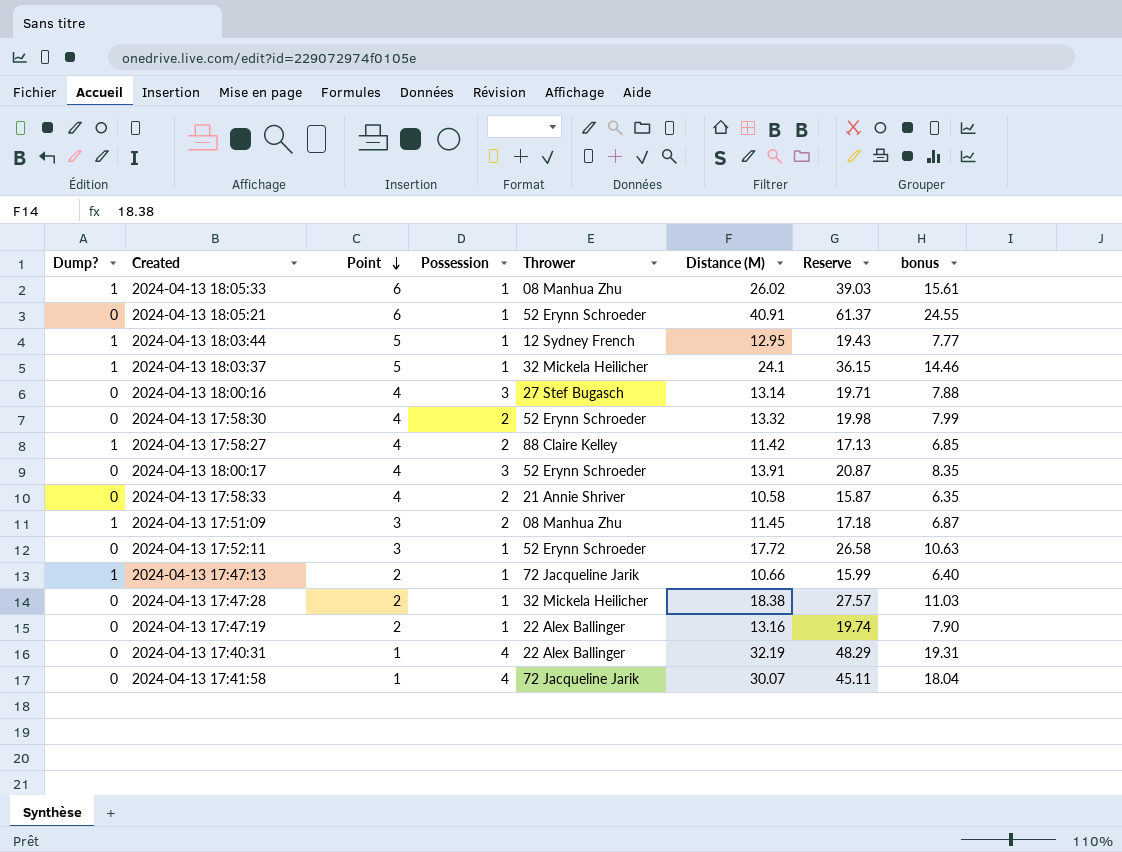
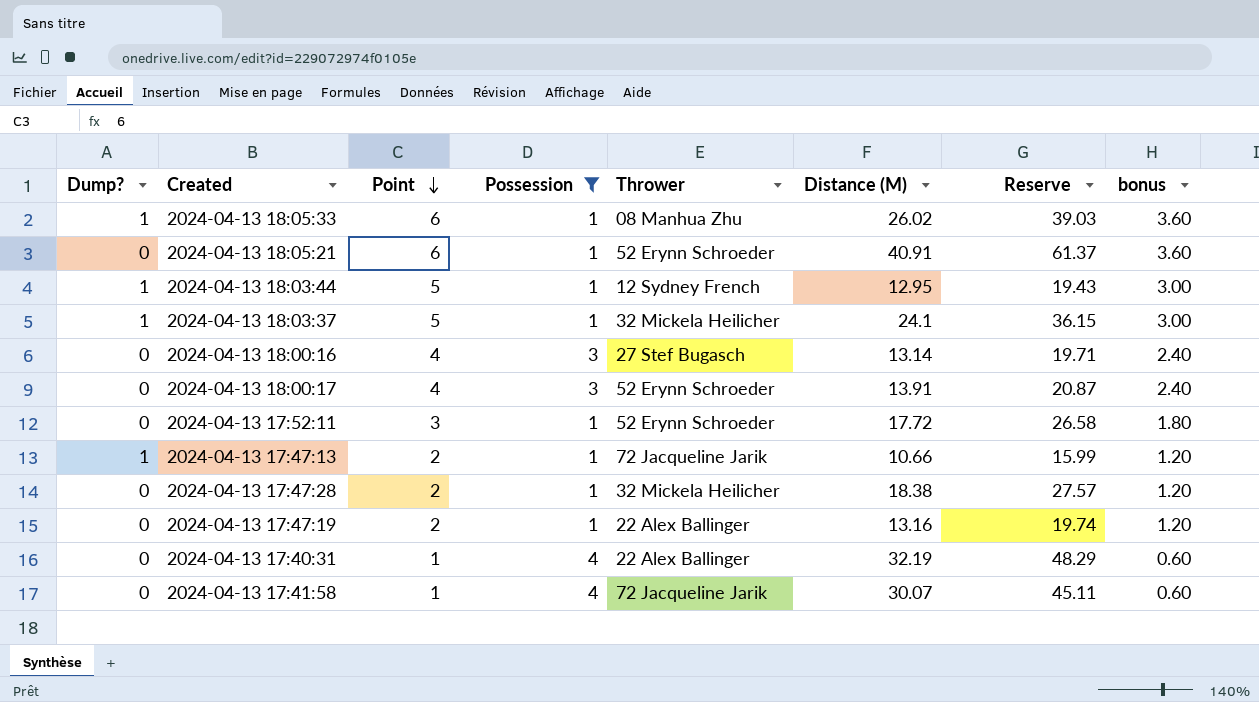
filter: none -> Possession != 2
column bonus | formula: [Distance (M)] * 0.6 -> [Point] * 0.6

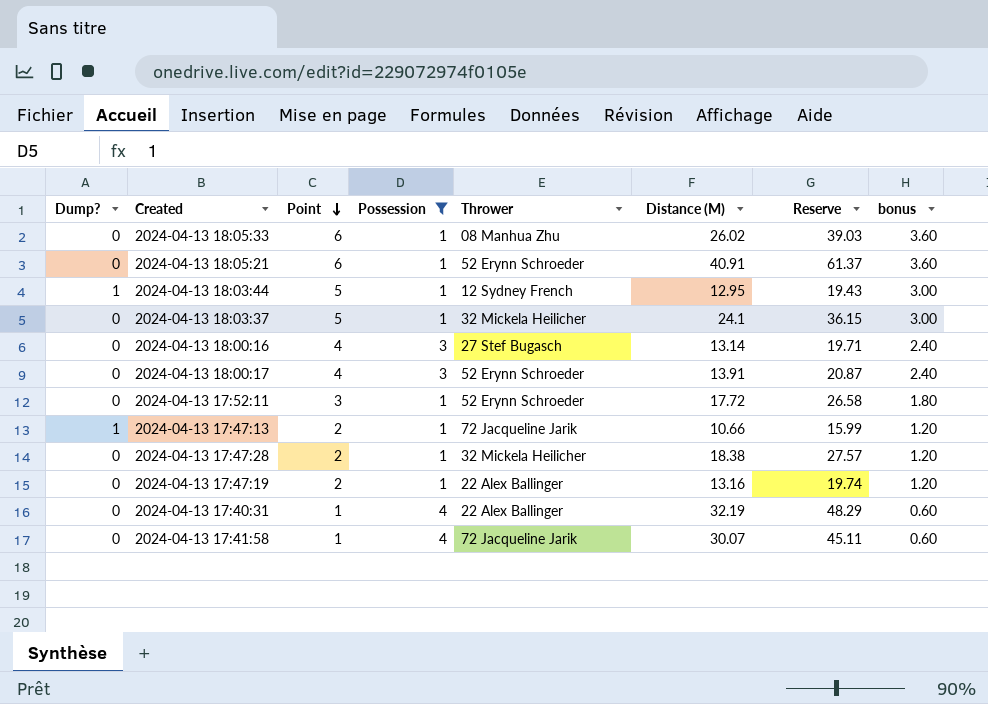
2024-04-13 18:05:33 | Dump?: 1 -> 0
2024-04-13 18:03:37 | Dump?: 1 -> 0

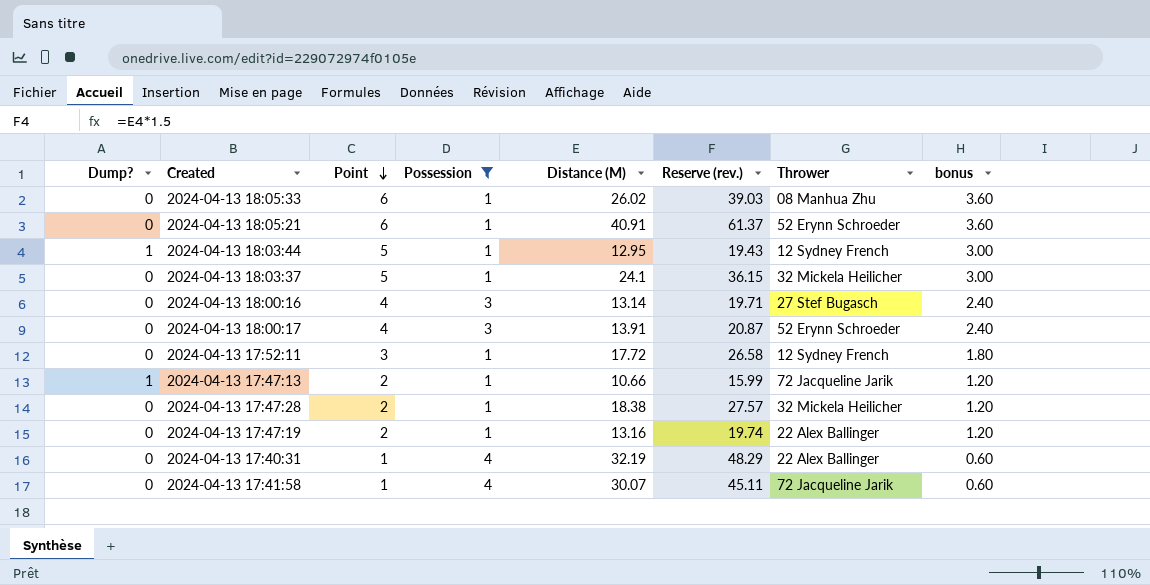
column name: Reserve -> Reserve (rev.)
column Thrower | position: 5 -> 7
2024-04-13 17:52:11 | Thrower: 52 Erynn Schroeder -> 12 Sydney French

